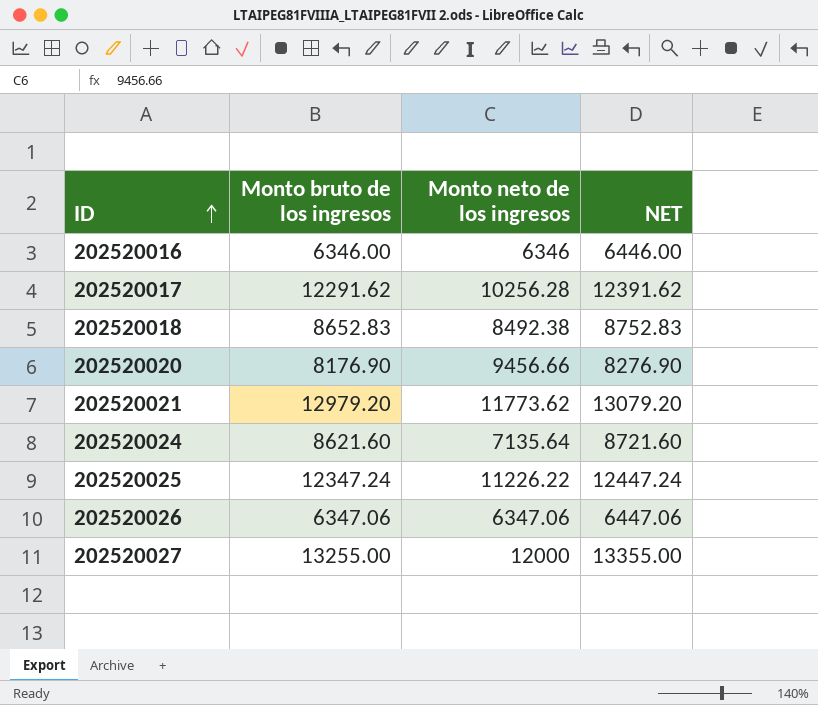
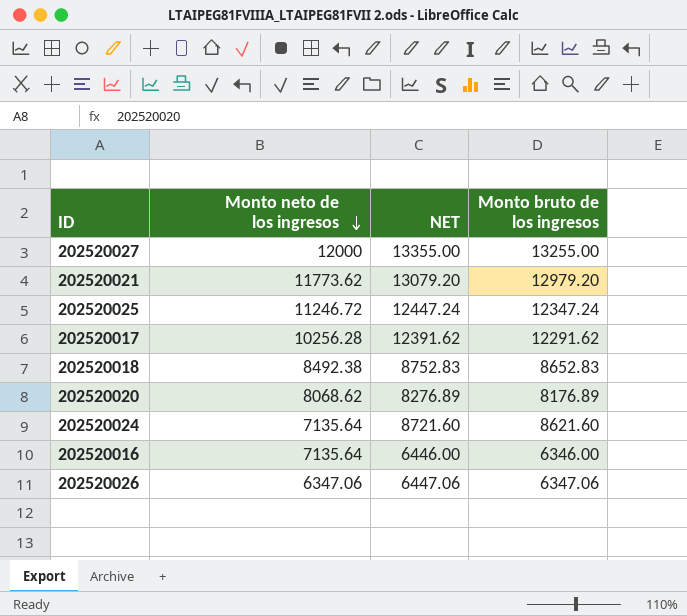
row order: ID ascending -> Monto neto de los ingresos descending
column Monto bruto de los ingresos | position: 2 -> 4
202520025 | Monto neto de los ingresos: 11226.22 -> 11246.72
202520020 | Monto neto de los ingresos: 9456.66 -> 8068.62
202520020 | NET: 8276.90 -> 8276.89
202520020 | Monto bruto de los ingresos: 8176.90 -> 8176.89
202520016 | Monto neto de los ingresos: 6346 -> 7135.64

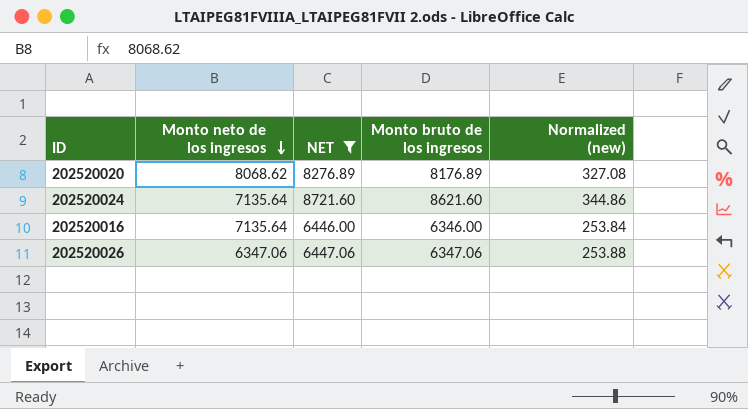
filter: none -> NET <= 8721.60
column Normalized (new) | formula: none -> [Monto bruto de los ingresos] * 0.04

